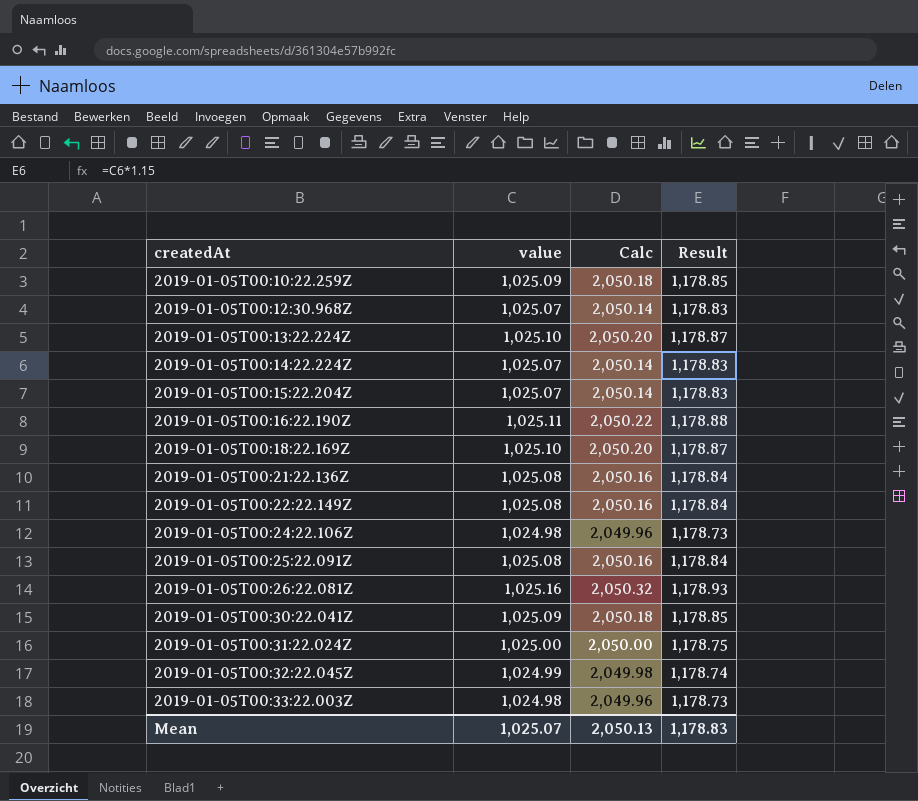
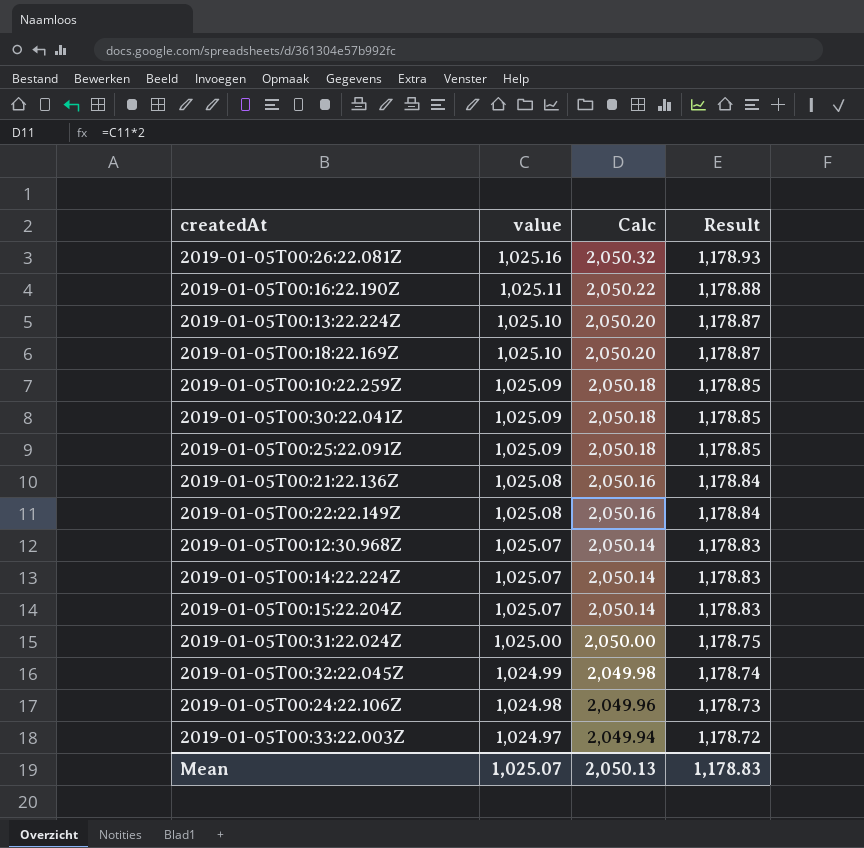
row order: createdAt ascending -> value descending
2019-01-05T00:25:22.091Z | value: 1,025.08 -> 1,025.09
2019-01-05T00:25:22.091Z | Calc: 2,050.16 -> 2,050.18
2019-01-05T00:25:22.091Z | Result: 1,178.84 -> 1,178.85
2019-01-05T00:33:22.003Z | value: 1,024.98 -> 1,024.97
2019-01-05T00:33:22.003Z | Calc: 2,049.96 -> 2,049.94
2019-01-05T00:33:22.003Z | Result: 1,178.73 -> 1,178.72

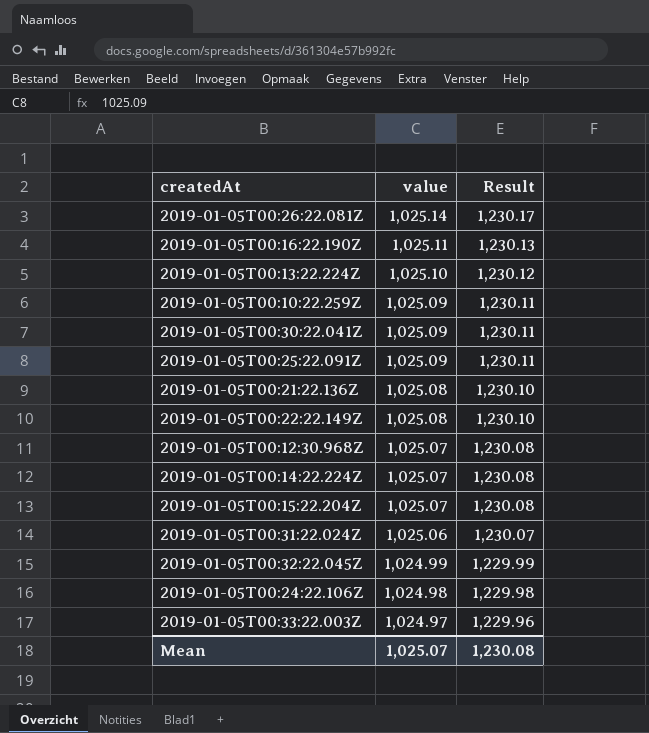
column Calc | formula: [value] * 2 -> none
column Result | formula: [value] * 1.15 -> [value] * 1.2
row 2019-01-05T00:18:22.169Z: 1,025.10 | 2,050.20 | 1,178.87 -> none
2019-01-05T00:26:22.081Z | value: 1,025.16 -> 1,025.14
2019-01-05T00:31:22.024Z | value: 1,025.00 -> 1,025.06
Mean | Result: 1,178.83 -> 1,230.08

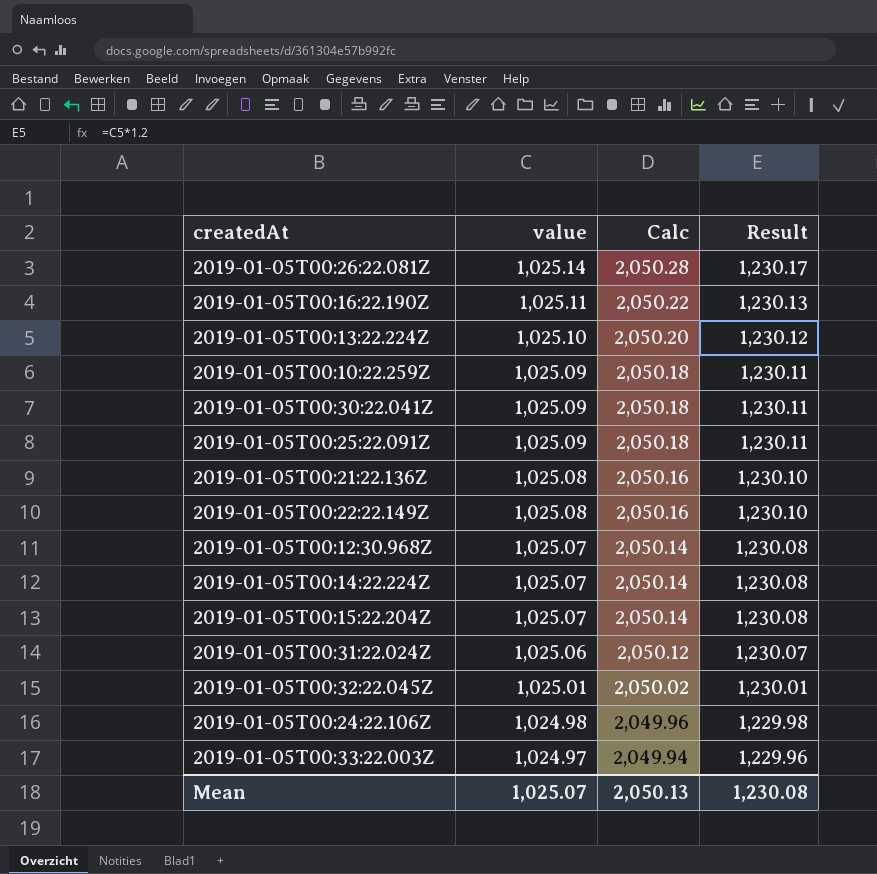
column Calc | formula: none -> [value] * 2
2019-01-05T00:32:22.045Z | value: 1,024.99 -> 1,025.01
2019-01-05T00:32:22.045Z | Result: 1,229.99 -> 1,230.01

